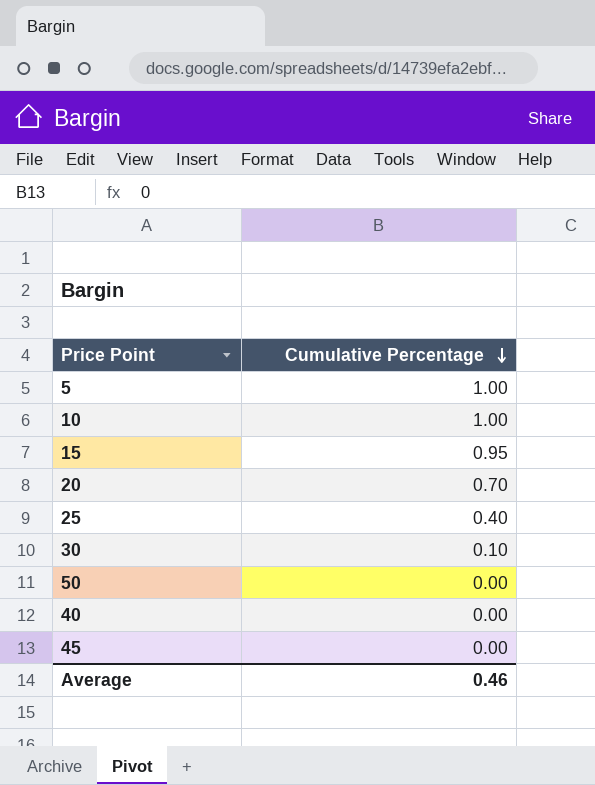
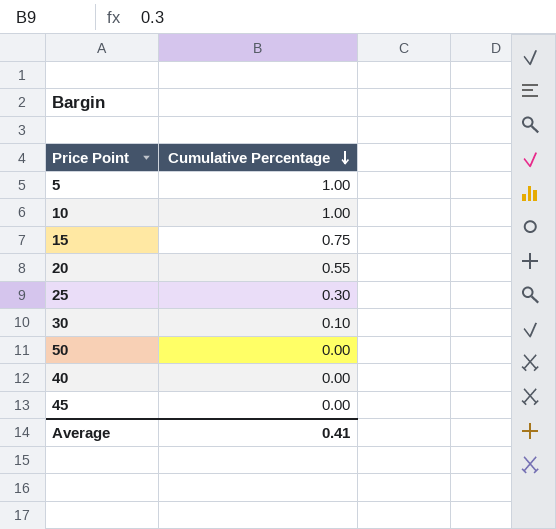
15 | Cumulative Percentage: 0.95 -> 0.75
20 | Cumulative Percentage: 0.70 -> 0.55
25 | Cumulative Percentage: 0.40 -> 0.30
Average | Cumulative Percentage: 0.46 -> 0.41

